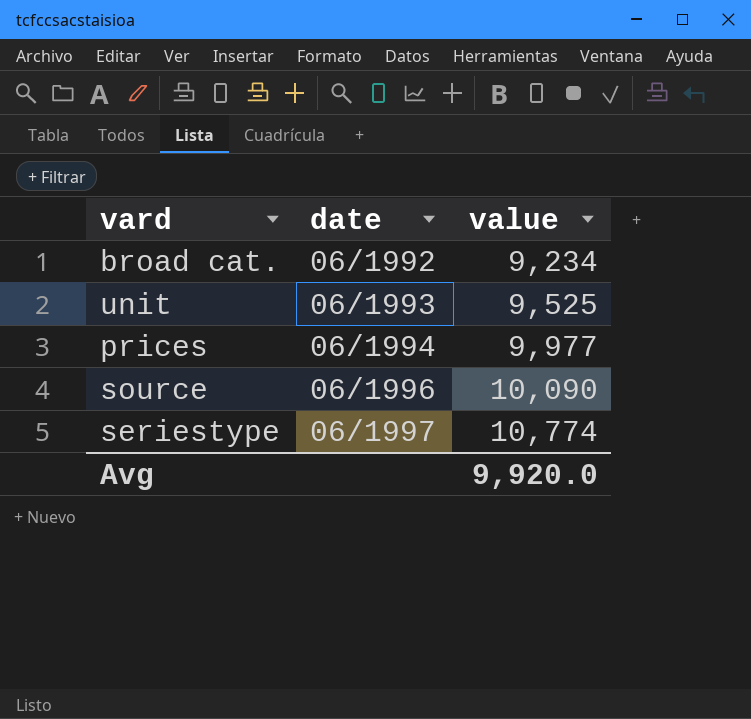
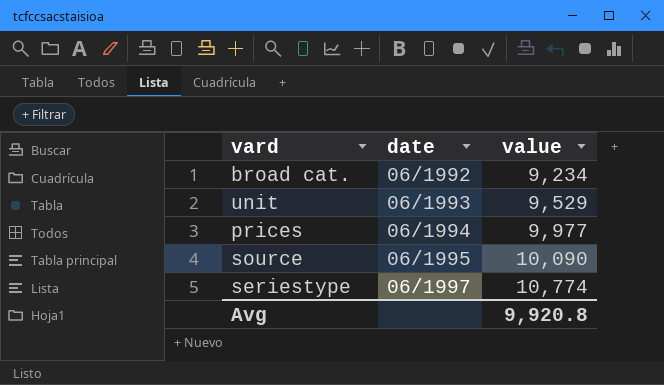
unit | value: 9,525 -> 9,529
source | date: 06/1996 -> 06/1995
Avg | value: 9,920.0 -> 9,920.8

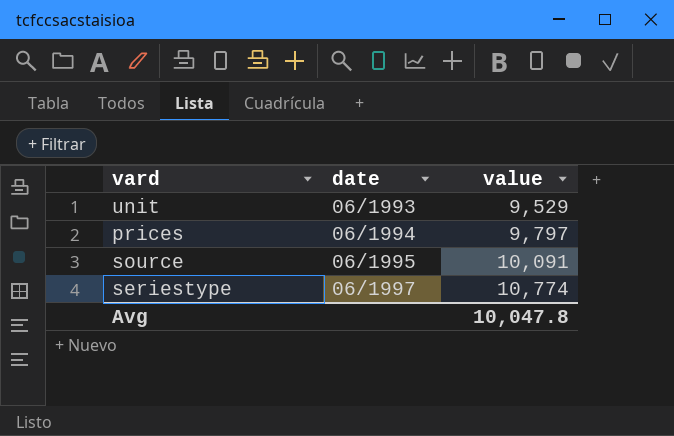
row broad cat.: 06/1992 | 9,234 -> none
prices | value: 9,977 -> 9,797
source | value: 10,090 -> 10,091
Avg | value: 9,920.8 -> 10,047.8

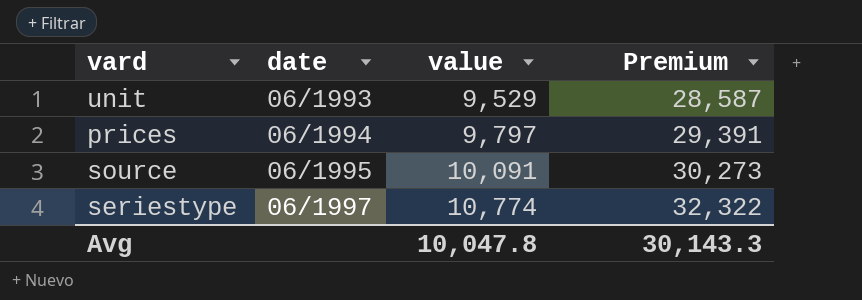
column Premium | formula: none -> [value] * 3

